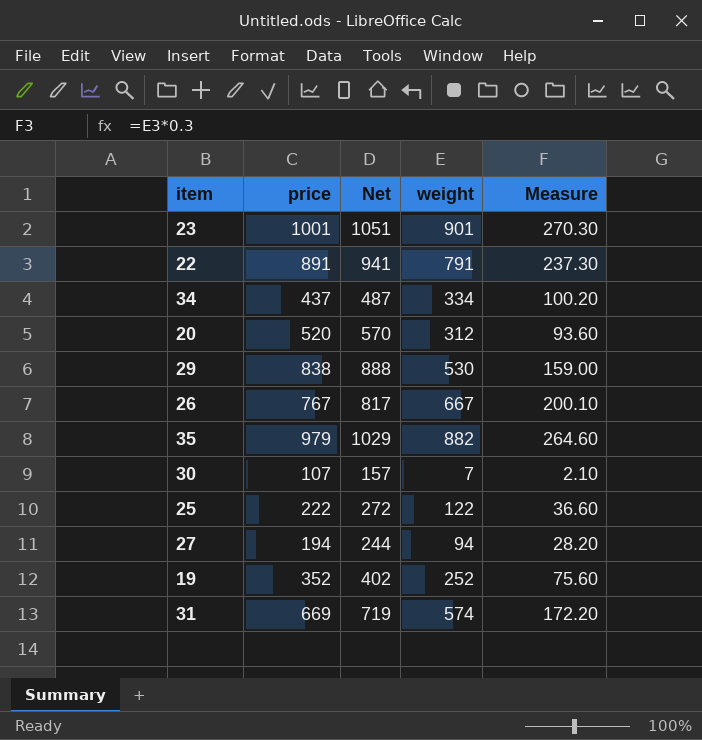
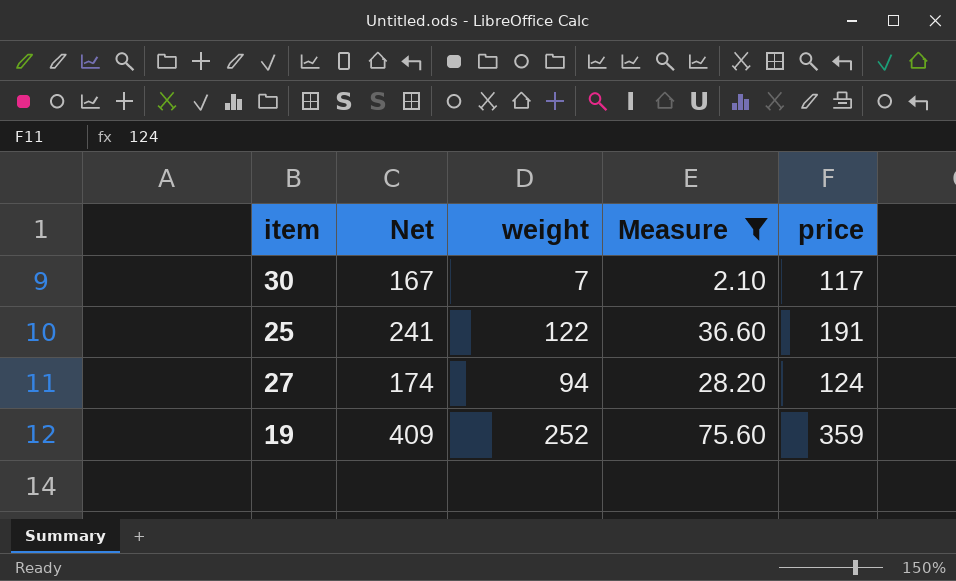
filter: none -> Measure <= 75.60
column price | position: 2 -> 5
30 | Net: 157 -> 167
30 | price: 107 -> 117
25 | Net: 272 -> 241
25 | price: 222 -> 191
27 | Net: 244 -> 174
27 | price: 194 -> 124
19 | Net: 402 -> 409
19 | price: 352 -> 359

